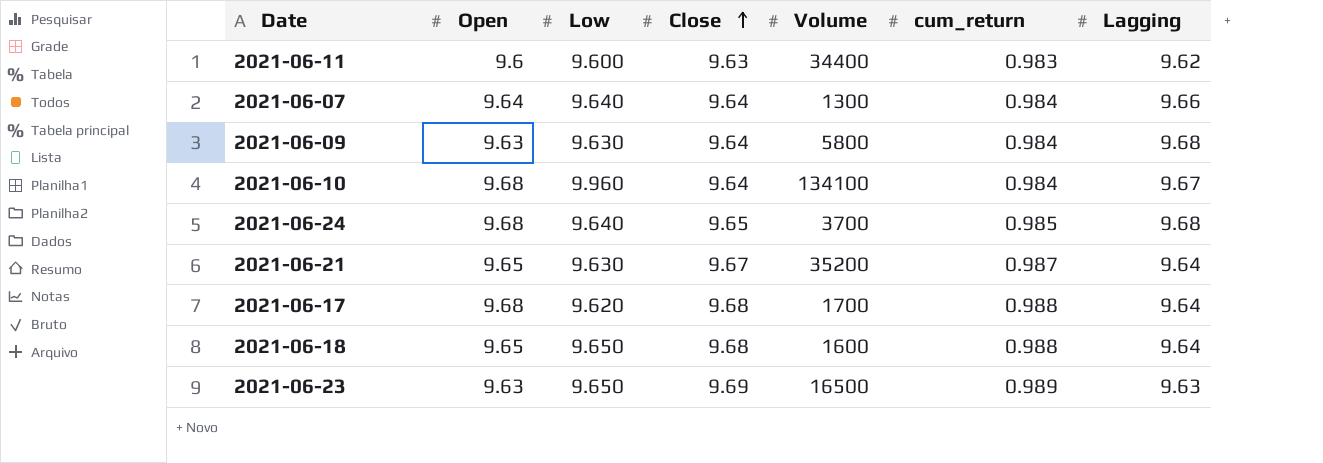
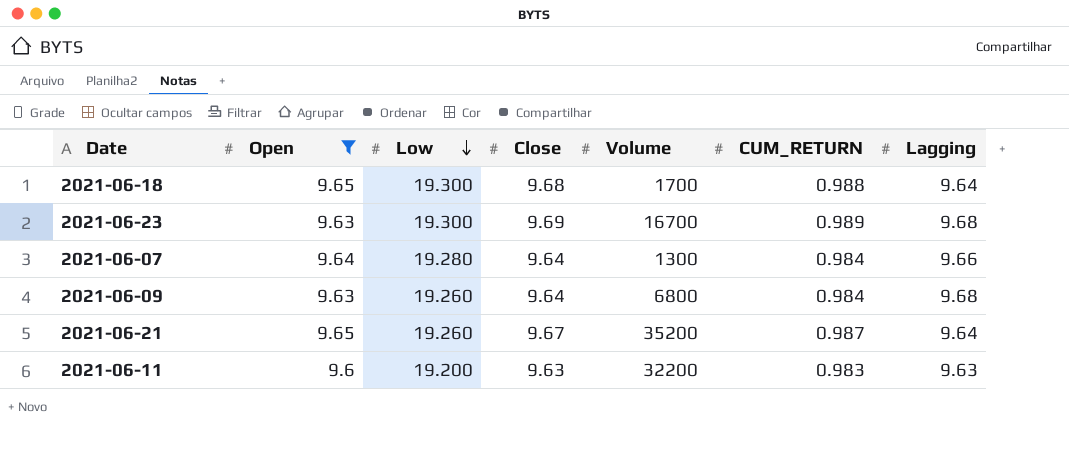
filter: none -> Open != 9.68
row order: Close ascending -> Low descending
column name: cum_return -> CUM_RETURN
2021-06-18 | Low: 9.650 -> 19.300
2021-06-18 | Volume: 1600 -> 1700
2021-06-23 | Low: 9.650 -> 19.300
2021-06-23 | Volume: 16500 -> 16700
2021-06-23 | Lagging: 9.63 -> 9.68
2021-06-07 | Low: 9.640 -> 19.280
2021-06-09 | Low: 9.630 -> 19.260
2021-06-09 | Volume: 5800 -> 6800
2021-06-21 | Low: 9.630 -> 19.260
2021-06-11 | Low: 9.600 -> 19.200
2021-06-11 | Volume: 34400 -> 32200
2021-06-11 | Lagging: 9.62 -> 9.63

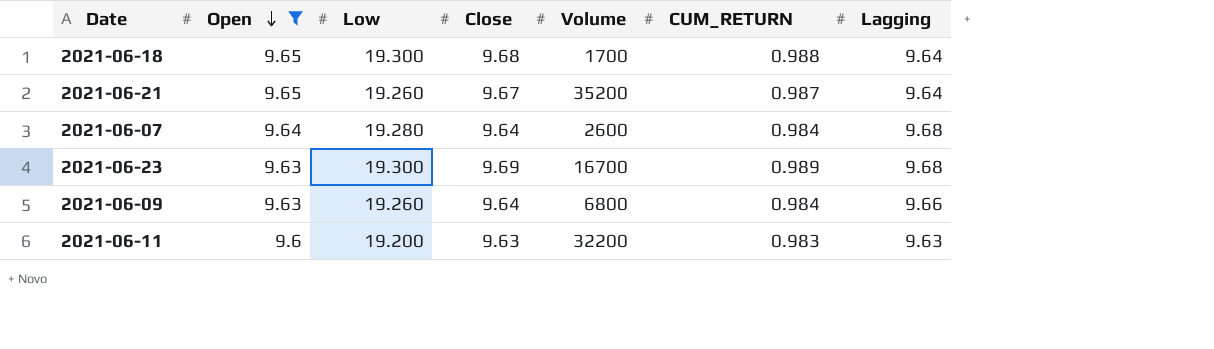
row order: Low descending -> Open descending
2021-06-07 | Volume: 1300 -> 2600
2021-06-07 | Lagging: 9.66 -> 9.68
2021-06-09 | Lagging: 9.68 -> 9.66

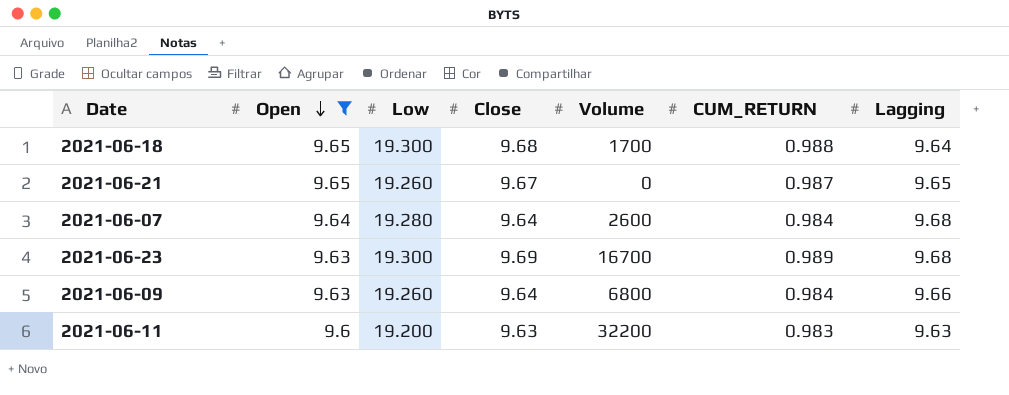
2021-06-21 | Volume: 35200 -> 0
2021-06-21 | Lagging: 9.64 -> 9.65

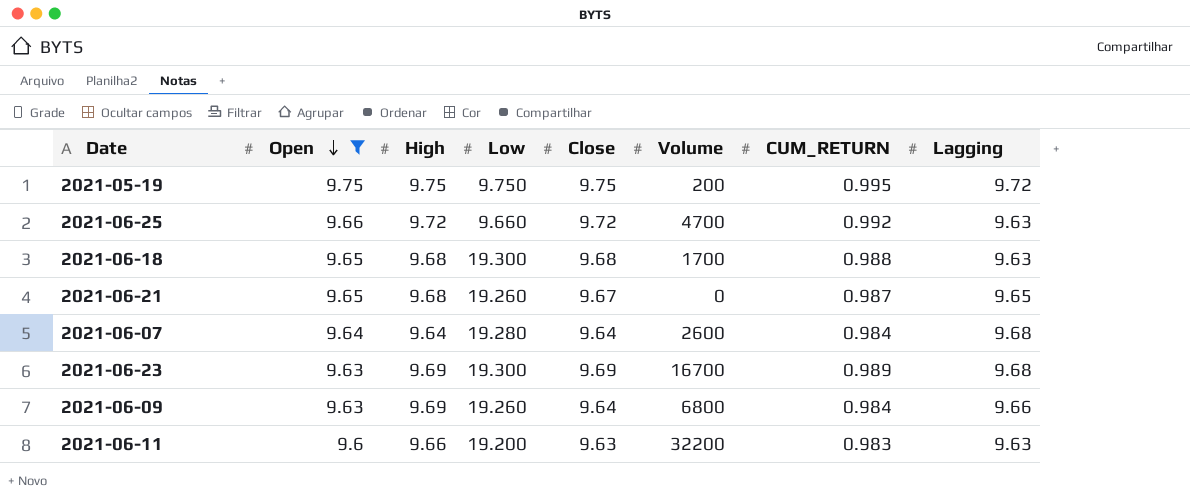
column High | position: none -> 3
row 2021-05-19: none -> 9.75 | 9.75 | 9.750 | 9.75 | 200 | 0.995 | 9.72
row 2021-06-25: none -> 9.66 | 9.72 | 9.660 | 9.72 | 4700 | 0.992 | 9.63
2021-06-18 | Lagging: 9.64 -> 9.63

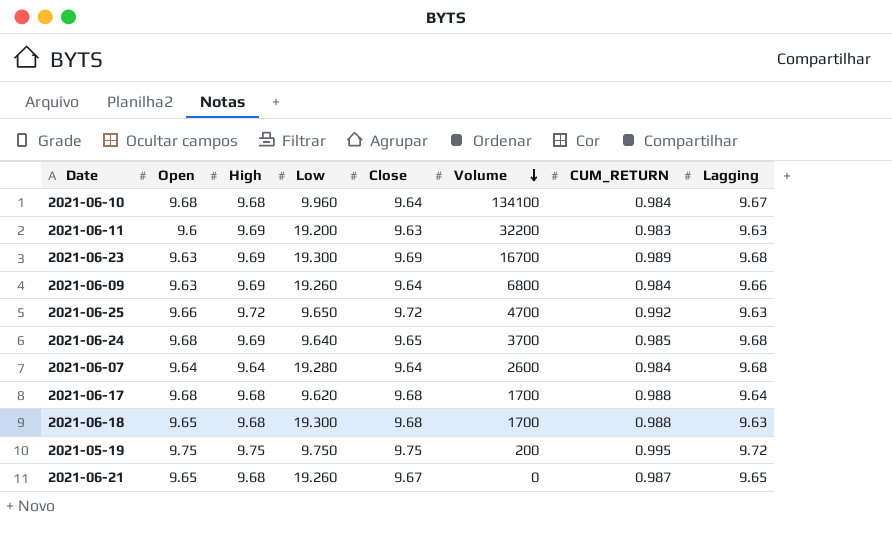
filter: Open != 9.68 -> none
row order: Open descending -> Volume descending
2021-06-11 | High: 9.66 -> 9.69
2021-06-25 | Low: 9.660 -> 9.650

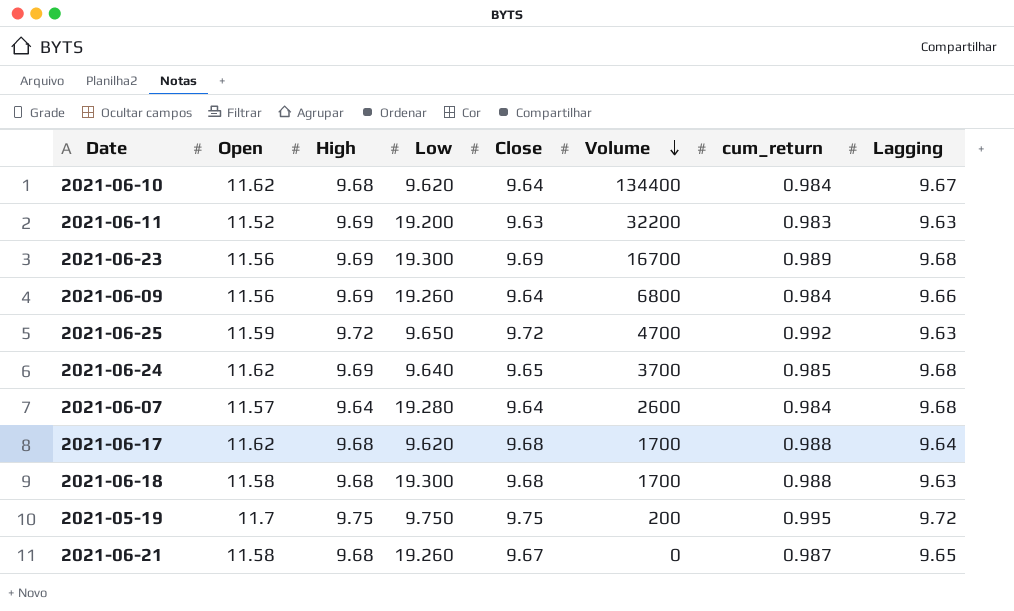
column name: CUM_RETURN -> cum_return
2021-06-10 | Open: 9.68 -> 11.62
2021-06-10 | Low: 9.960 -> 9.620
2021-06-10 | Volume: 134100 -> 134400
2021-06-11 | Open: 9.6 -> 11.52
2021-06-23 | Open: 9.63 -> 11.56
2021-06-09 | Open: 9.63 -> 11.56
2021-06-25 | Open: 9.66 -> 11.59
2021-06-24 | Open: 9.68 -> 11.62
2021-06-07 | Open: 9.64 -> 11.57
2021-06-17 | Open: 9.68 -> 11.62
2021-06-18 | Open: 9.65 -> 11.58
2021-05-19 | Open: 9.75 -> 11.7
2021-06-21 | Open: 9.65 -> 11.58

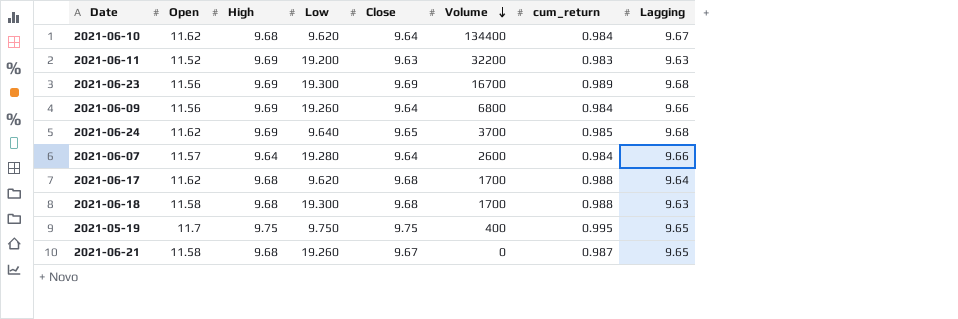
row 2021-06-25: 11.59 | 9.72 | 9.650 | 9.72 | 4700 | 0.992 | 9.63 -> none
2021-06-07 | Lagging: 9.68 -> 9.66
2021-05-19 | Volume: 200 -> 400
2021-05-19 | Lagging: 9.72 -> 9.65

